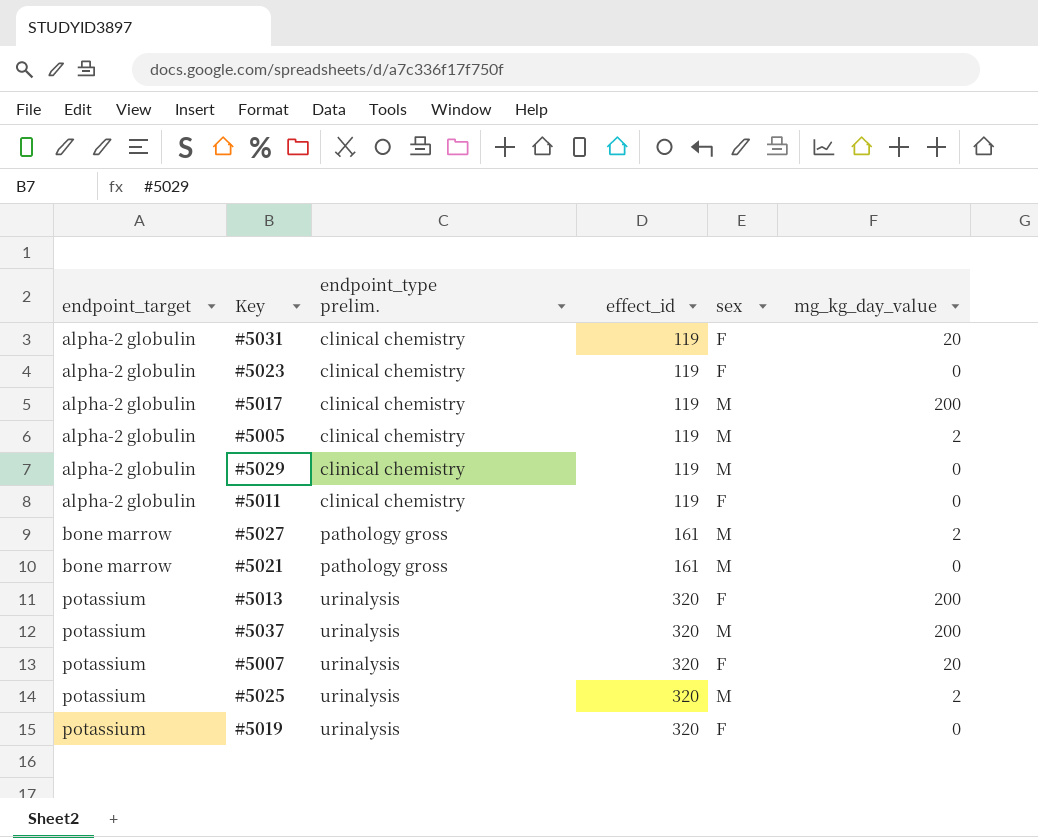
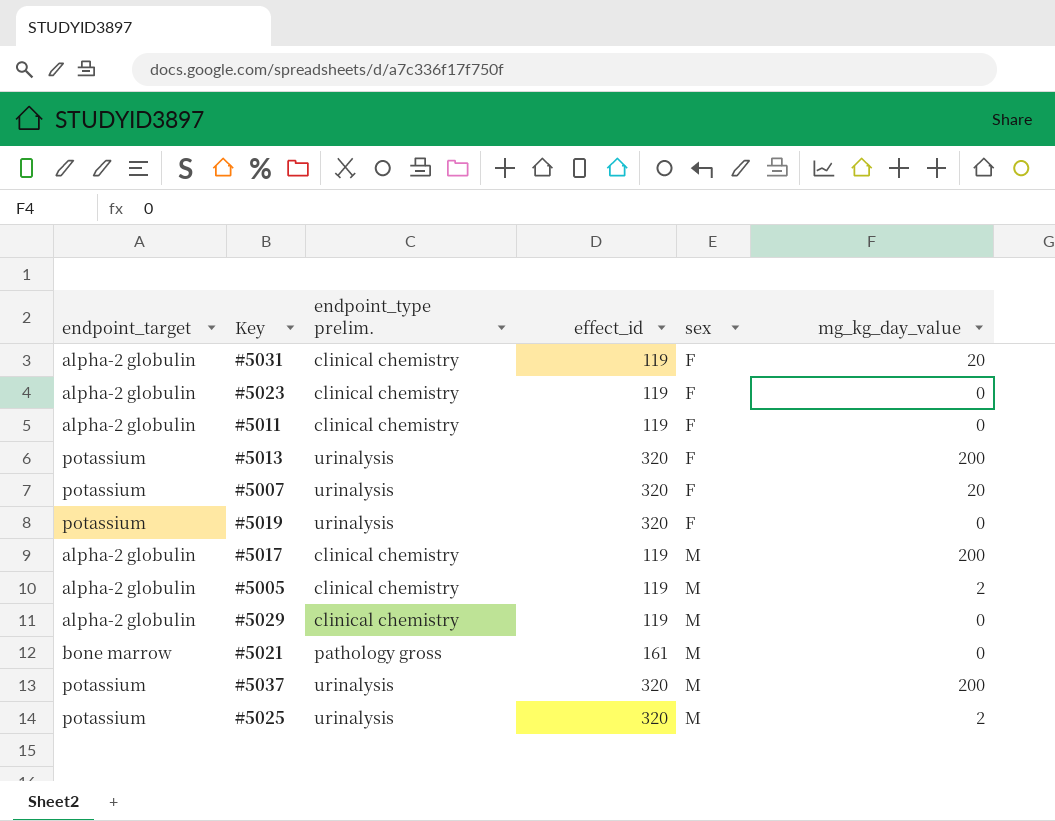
row order: endpoint_target ascending -> sex ascending
row #5027: bone marrow | pathology gross | 161 | M | 2 -> none

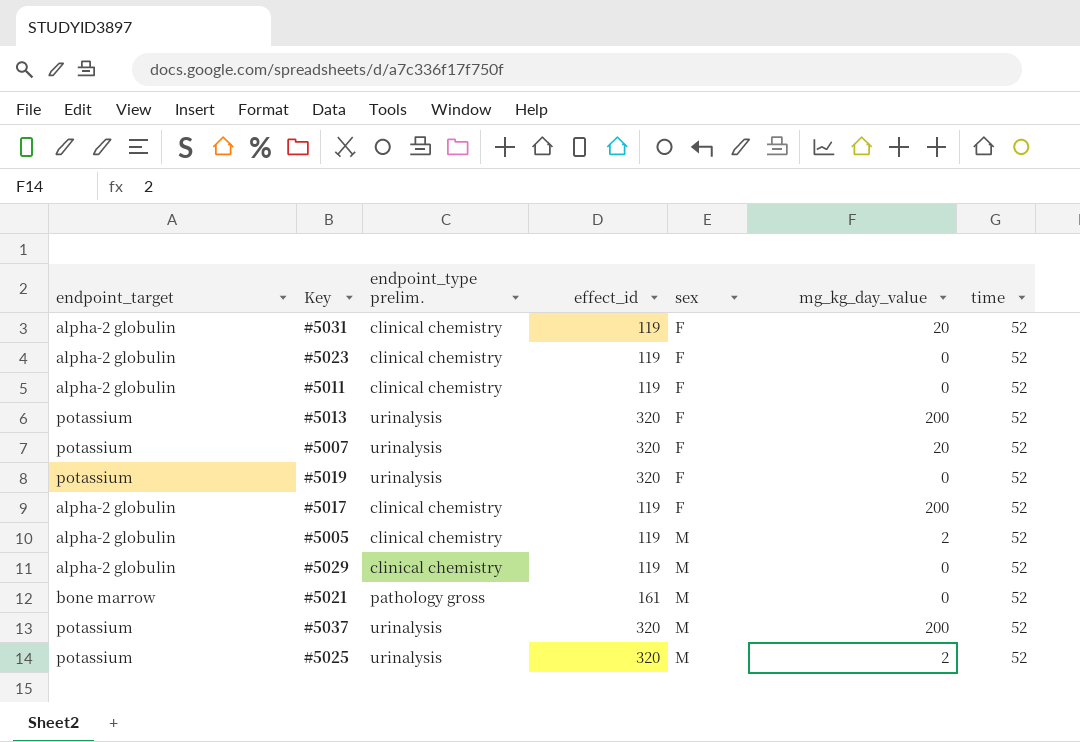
column time | position: none -> 7
#5017 | sex: M -> F

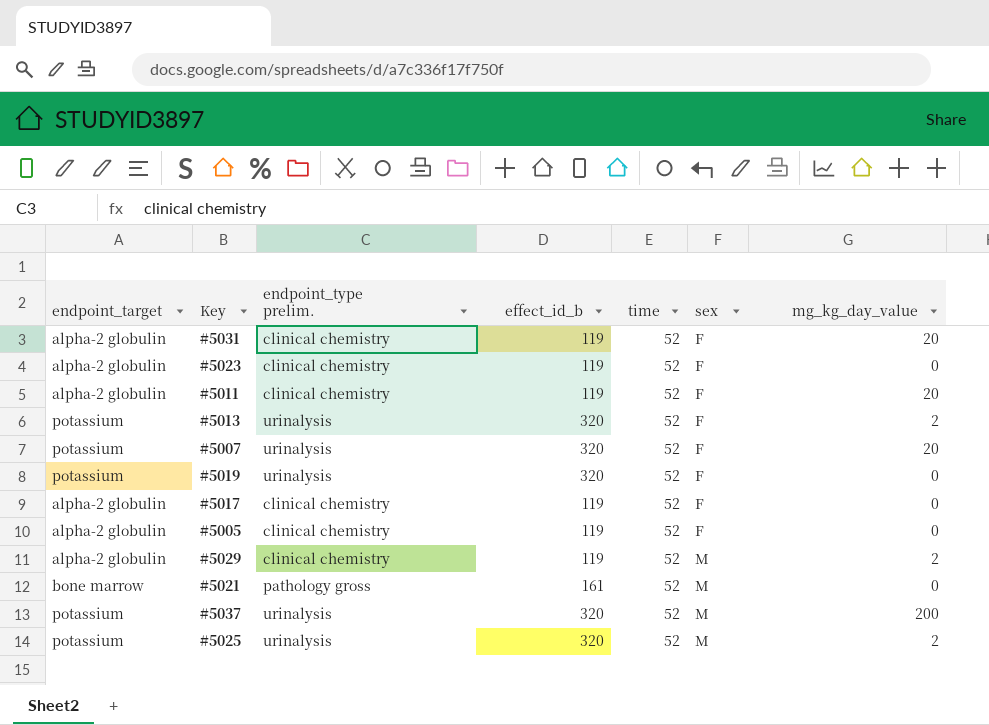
column name: effect_id -> effect_id_b
column time | position: 7 -> 5
#5011 | mg_kg_day_value: 0 -> 20
#5013 | mg_kg_day_value: 200 -> 2
#5017 | mg_kg_day_value: 200 -> 0
#5005 | sex: M -> F
#5005 | mg_kg_day_value: 2 -> 0
#5029 | mg_kg_day_value: 0 -> 2

